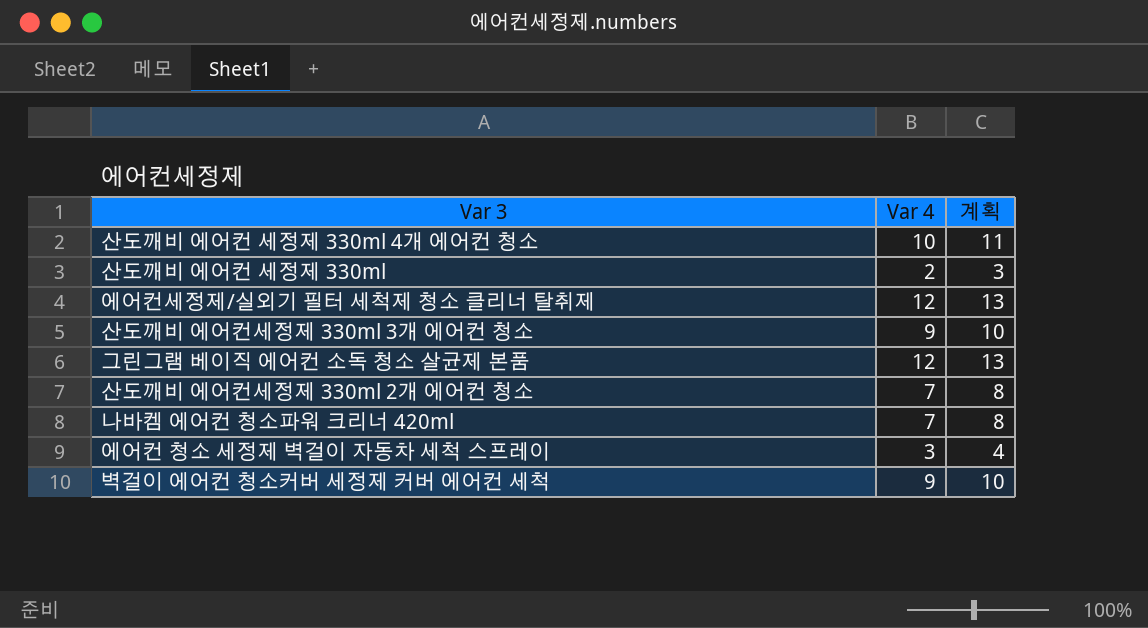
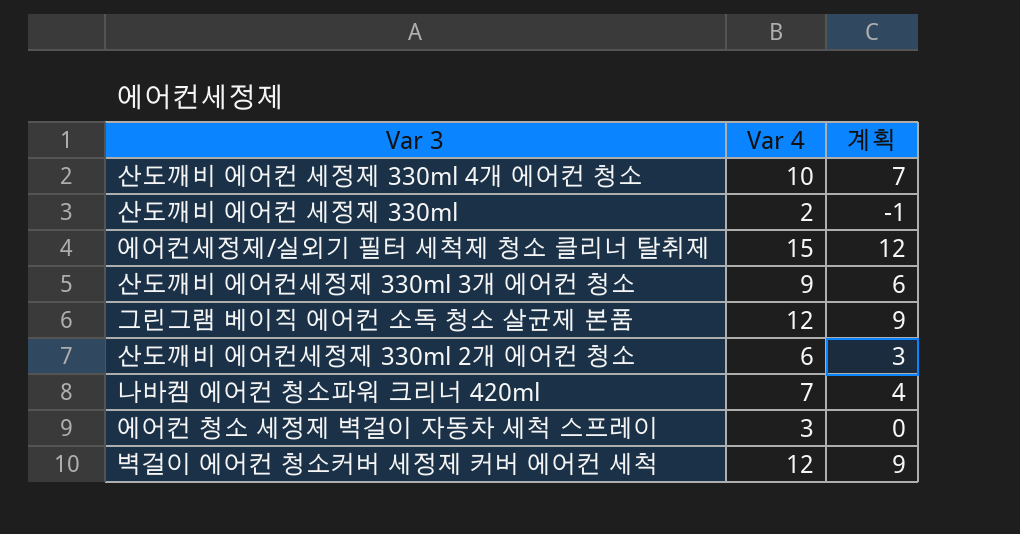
column 계획 | formula: [Var 4] + 1 -> [Var 4] - 3
에어컨세정제/실외기 필터 세척제 청소 클리너 탈취제 | Var 4: 12 -> 15
산도깨비 에어컨세정제 330ml 2개 에어컨 청소 | Var 4: 7 -> 6
벽걸이 에어컨 청소커버 세정제 커버 에어컨 세척 | Var 4: 9 -> 12

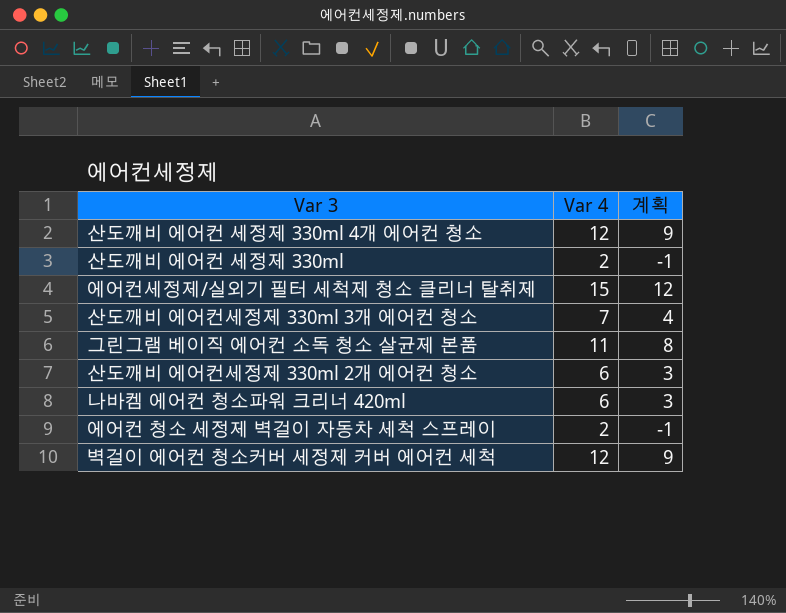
산도깨비 에어컨 세정제 330ml 4개 에어컨 청소 | Var 4: 10 -> 12
산도깨비 에어컨 세정제 330ml 4개 에어컨 청소 | 계획: 7 -> 9
산도깨비 에어컨세정제 330ml 3개 에어컨 청소 | Var 4: 9 -> 7
산도깨비 에어컨세정제 330ml 3개 에어컨 청소 | 계획: 6 -> 4
그린그램 베이직 에어컨 소독 청소 살균제 본품 | Var 4: 12 -> 11
그린그램 베이직 에어컨 소독 청소 살균제 본품 | 계획: 9 -> 8
나바켐 에어컨 청소파워 크리너 420ml | Var 4: 7 -> 6
나바켐 에어컨 청소파워 크리너 420ml | 계획: 4 -> 3
에어컨 청소 세정제 벽걸이 자동차 세척 스프레이 | Var 4: 3 -> 2
에어컨 청소 세정제 벽걸이 자동차 세척 스프레이 | 계획: 0 -> -1

